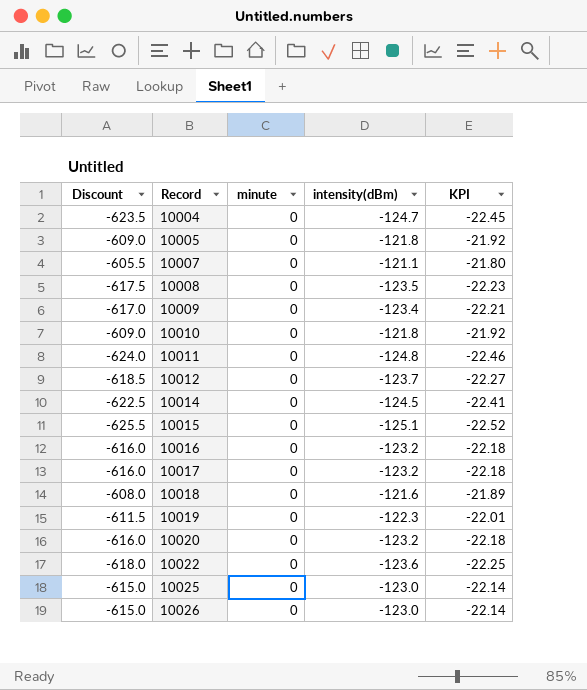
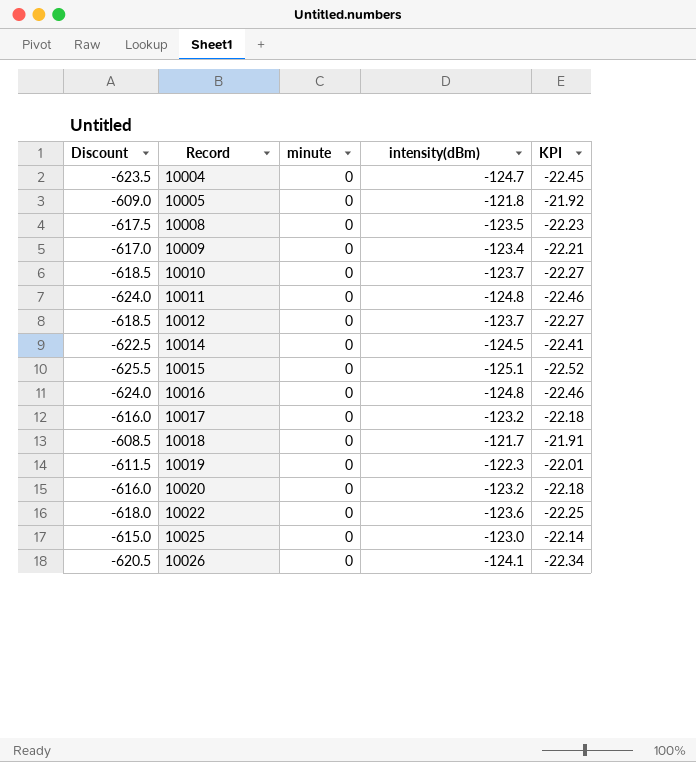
row 10007: -605.5 | 0 | -121.1 | -21.80 -> none
10010 | Discount: -609.0 -> -618.5
10010 | intensity(dBm): -121.8 -> -123.7
10010 | KPI: -21.92 -> -22.27
10016 | Discount: -616.0 -> -624.0
10016 | intensity(dBm): -123.2 -> -124.8
10016 | KPI: -22.18 -> -22.46
10018 | Discount: -608.0 -> -608.5
10018 | intensity(dBm): -121.6 -> -121.7
10018 | KPI: -21.89 -> -21.91
10026 | Discount: -615.0 -> -620.5
10026 | intensity(dBm): -123.0 -> -124.1
10026 | KPI: -22.14 -> -22.34

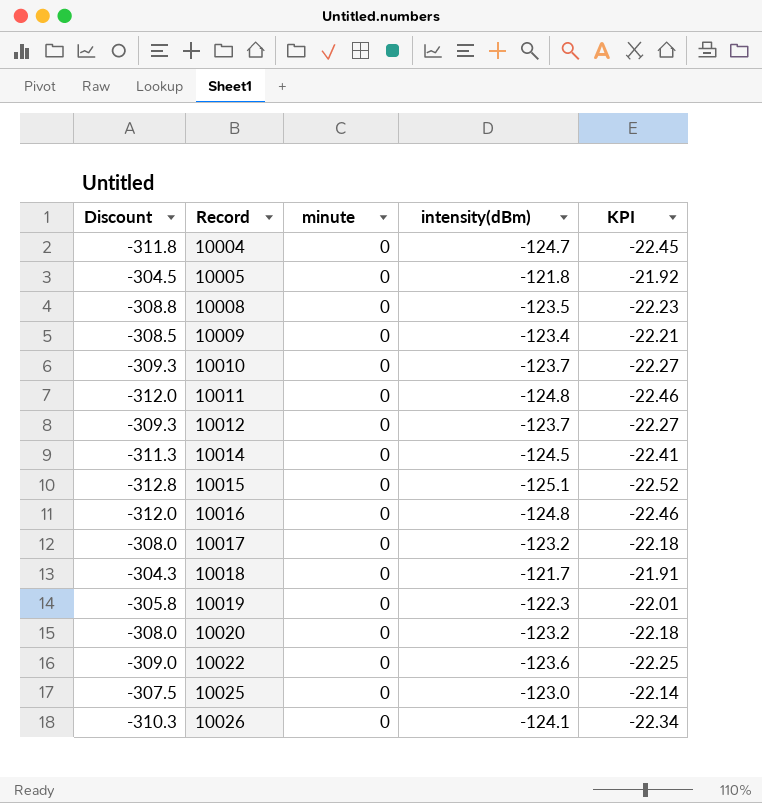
column Discount | formula: [intensity(dBm)] * 5 -> [intensity(dBm)] * 2.5

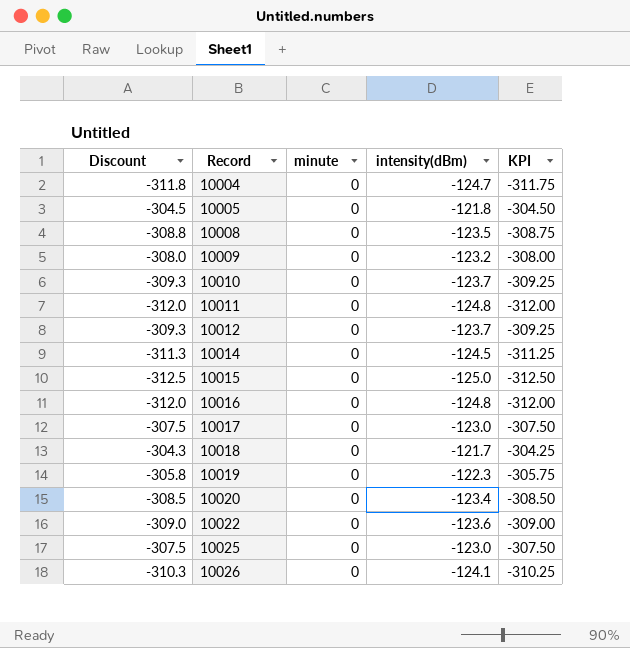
column KPI | formula: [intensity(dBm)] * 0.18 -> [intensity(dBm)] * 2.5
10009 | Discount: -308.5 -> -308.0
10009 | intensity(dBm): -123.4 -> -123.2
10015 | Discount: -312.8 -> -312.5
10015 | intensity(dBm): -125.1 -> -125.0
10017 | Discount: -308.0 -> -307.5
10017 | intensity(dBm): -123.2 -> -123.0
10020 | Discount: -308.0 -> -308.5
10020 | intensity(dBm): -123.2 -> -123.4

